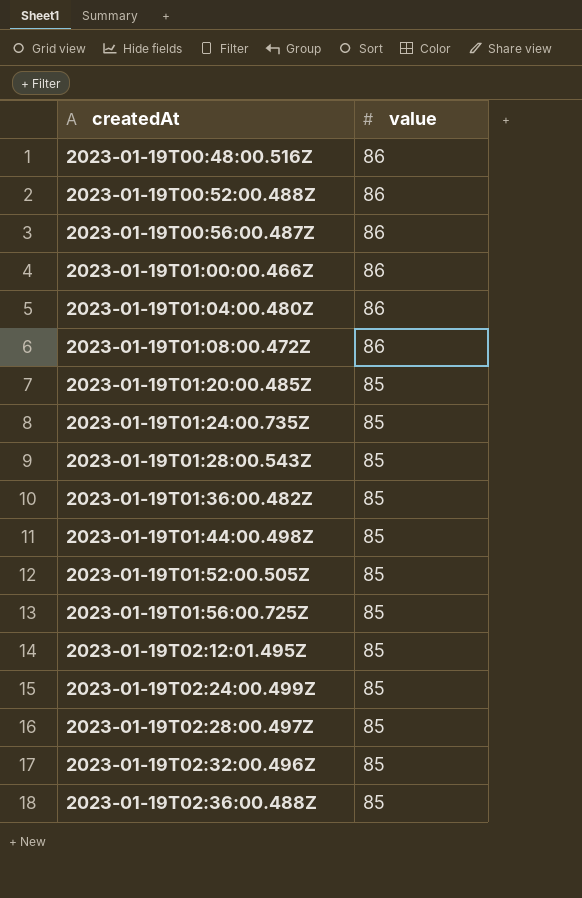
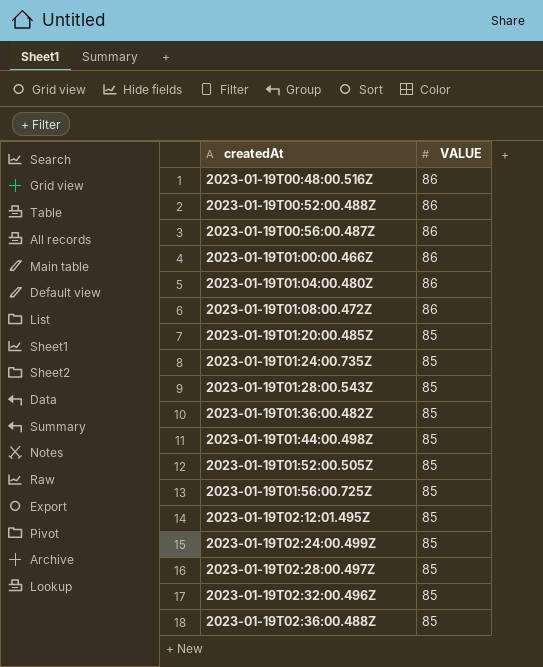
column name: value -> VALUE

